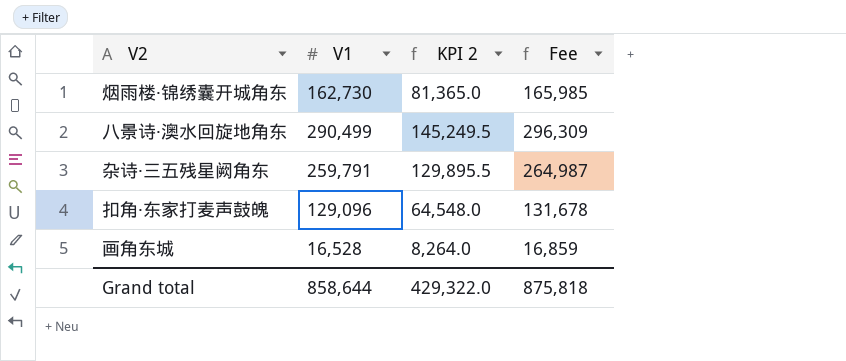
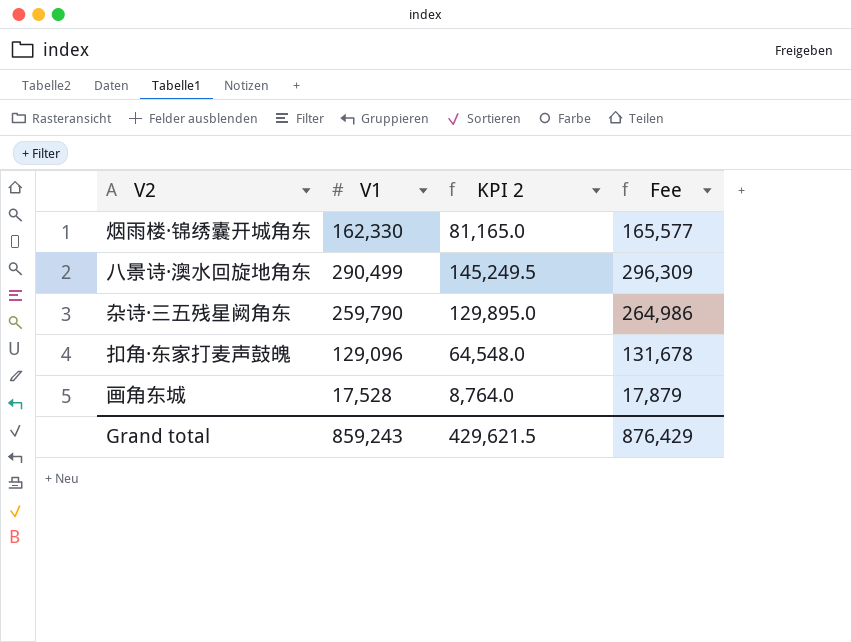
烟雨楼·锦绣囊开城角东 | V1: 162,730 -> 162,330
烟雨楼·锦绣囊开城角东 | KPI 2: 81,365.0 -> 81,165.0
烟雨楼·锦绣囊开城角东 | Fee: 165,985 -> 165,577
杂诗·三五残星阙角东 | V1: 259,791 -> 259,790
杂诗·三五残星阙角东 | KPI 2: 129,895.5 -> 129,895.0
杂诗·三五残星阙角东 | Fee: 264,987 -> 264,986
画角东城 | V1: 16,528 -> 17,528
画角东城 | KPI 2: 8,264.0 -> 8,764.0
画角东城 | Fee: 16,859 -> 17,879
Grand total | V1: 858,644 -> 859,243
Grand total | KPI 2: 429,322.0 -> 429,621.5
Grand total | Fee: 875,818 -> 876,429

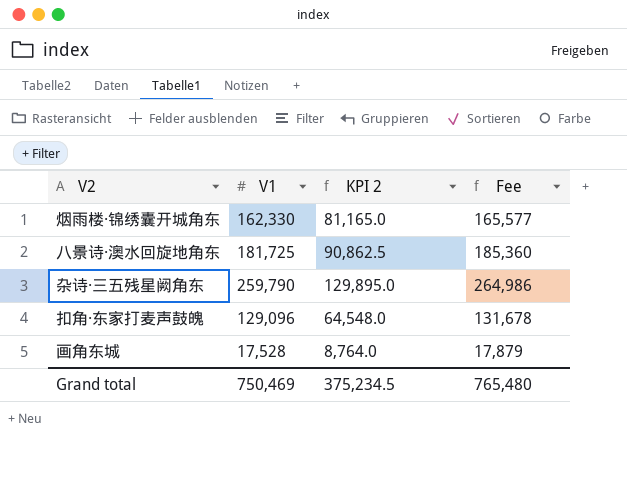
八景诗·澳水回旋地角东 | V1: 290,499 -> 181,725
八景诗·澳水回旋地角东 | KPI 2: 145,249.5 -> 90,862.5
八景诗·澳水回旋地角东 | Fee: 296,309 -> 185,360
Grand total | V1: 859,243 -> 750,469
Grand total | KPI 2: 429,621.5 -> 375,234.5
Grand total | Fee: 876,429 -> 765,480

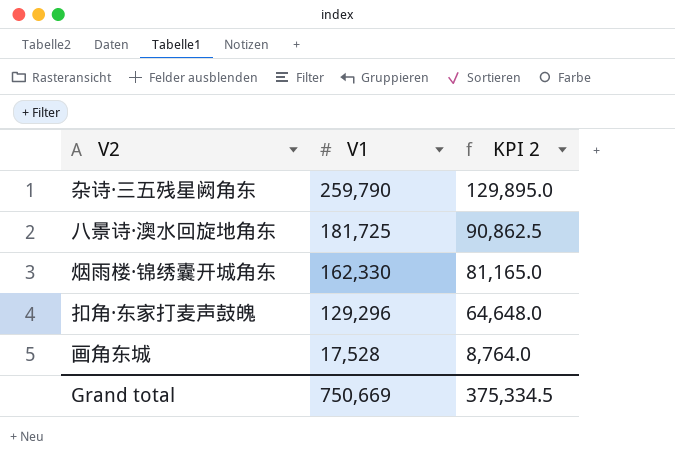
row order: none -> V1 descending
column Fee | formula: [V1] * 1.02 -> none
扣角·东家打麦声鼓魄 | V1: 129,096 -> 129,296
扣角·东家打麦声鼓魄 | KPI 2: 64,548.0 -> 64,648.0
Grand total | V1: 750,469 -> 750,669
Grand total | KPI 2: 375,234.5 -> 375,334.5

